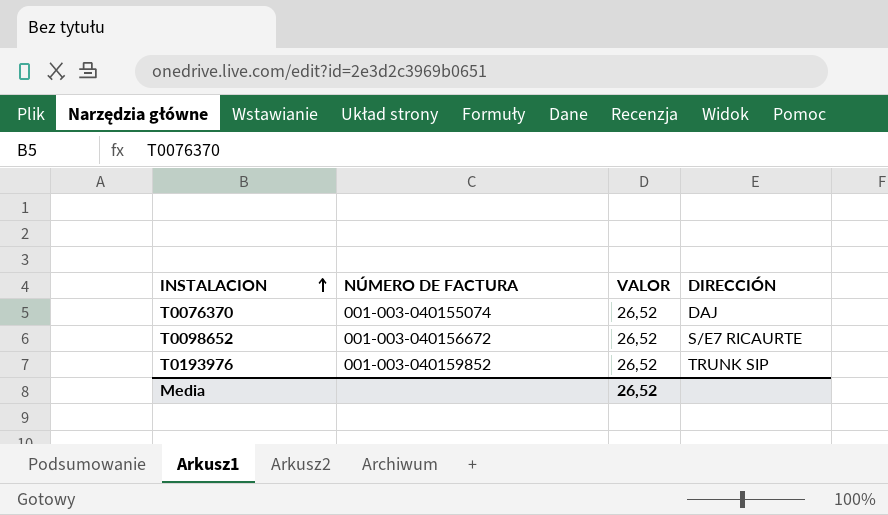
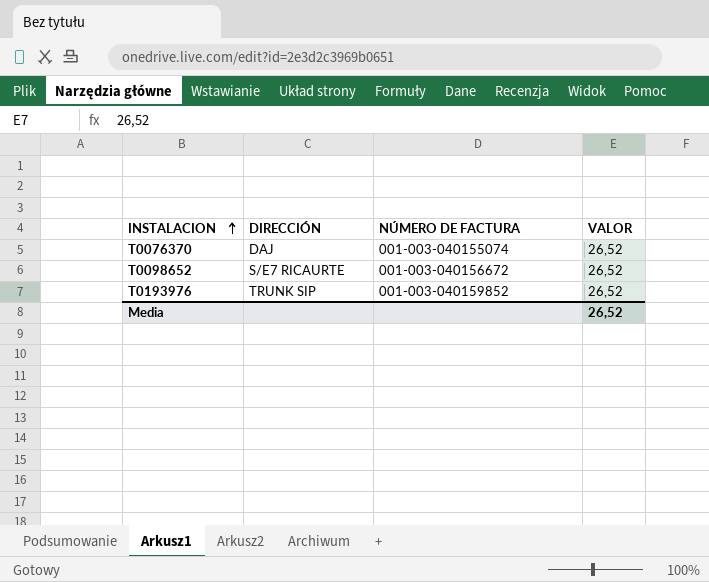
column DIRECCIÓN | position: 4 -> 2

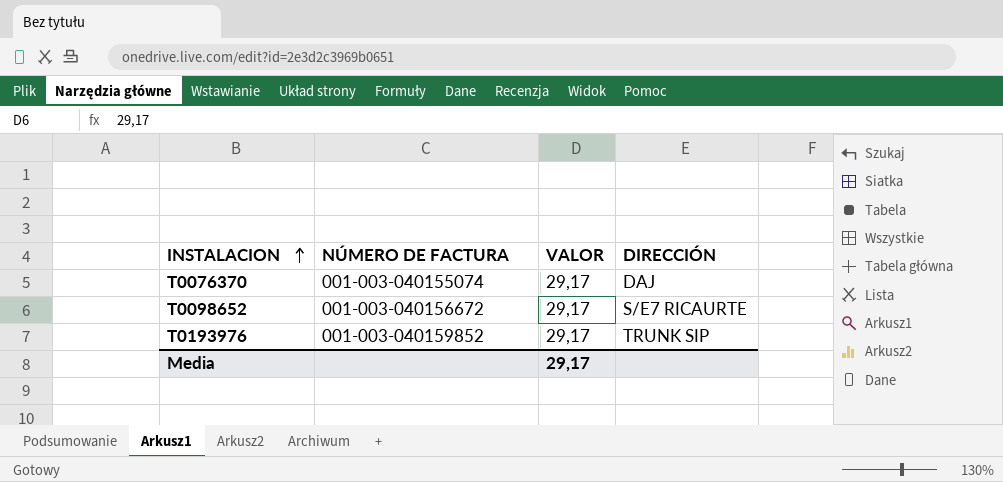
column DIRECCIÓN | position: 2 -> 4
T0076370 | VALOR: 26,52 -> 29,17
T0098652 | VALOR: 26,52 -> 29,17
T0193976 | VALOR: 26,52 -> 29,17
Media | VALOR: 26,52 -> 29,17

